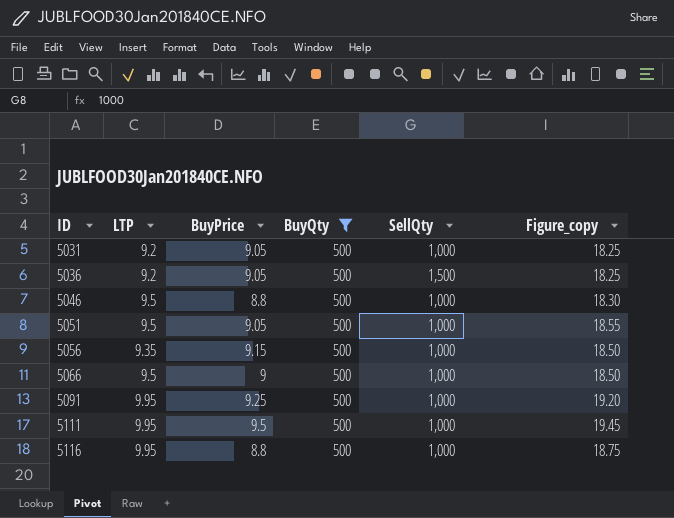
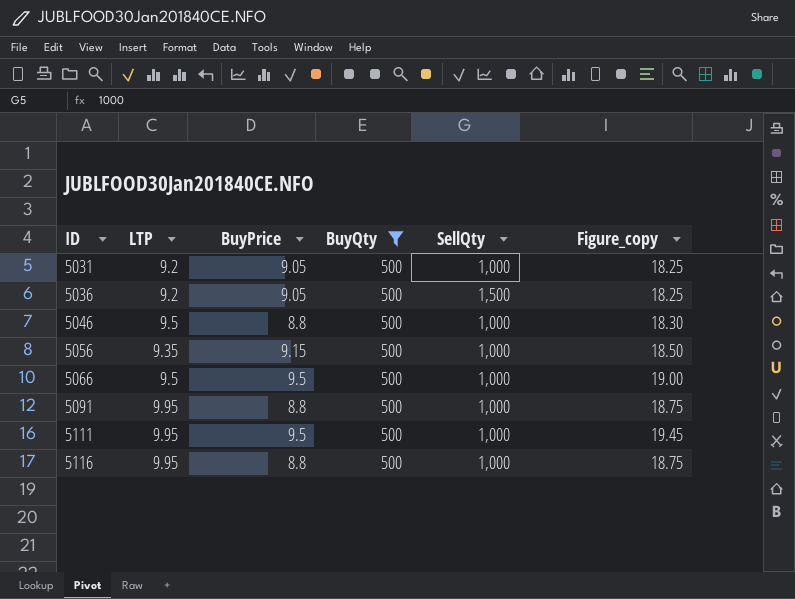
row 5051: 9.5 | 9.05 | 500 | 1,000 | 18.55 -> none
5066 | BuyPrice: 9 -> 9.5
5066 | Figure_copy: 18.50 -> 19.00
5091 | BuyPrice: 9.25 -> 8.8
5091 | Figure_copy: 19.20 -> 18.75

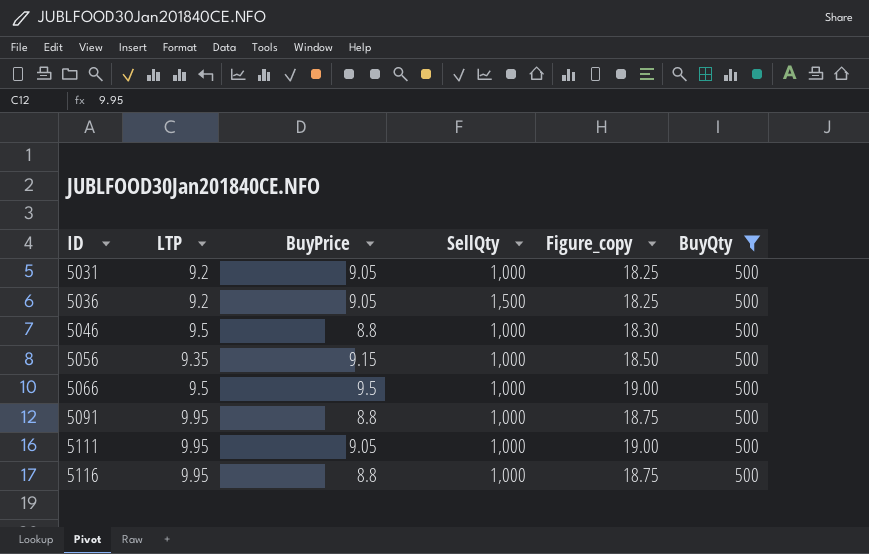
column BuyQty | position: 4 -> 6
5111 | BuyPrice: 9.5 -> 9.05
5111 | Figure_copy: 19.45 -> 19.00

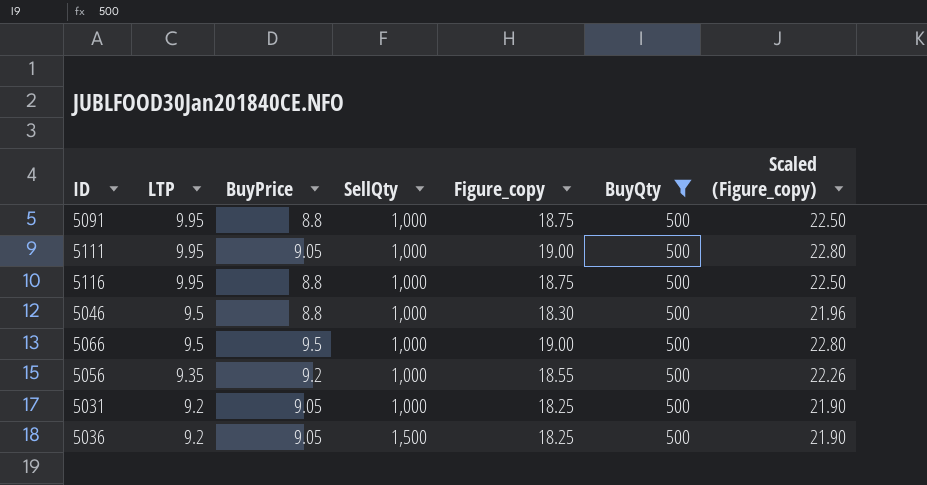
row order: ID ascending -> LTP descending
column Scaled (Figure_copy) | formula: none -> [Figure_copy] * 1.2
5056 | BuyPrice: 9.15 -> 9.2
5056 | Figure_copy: 18.50 -> 18.55

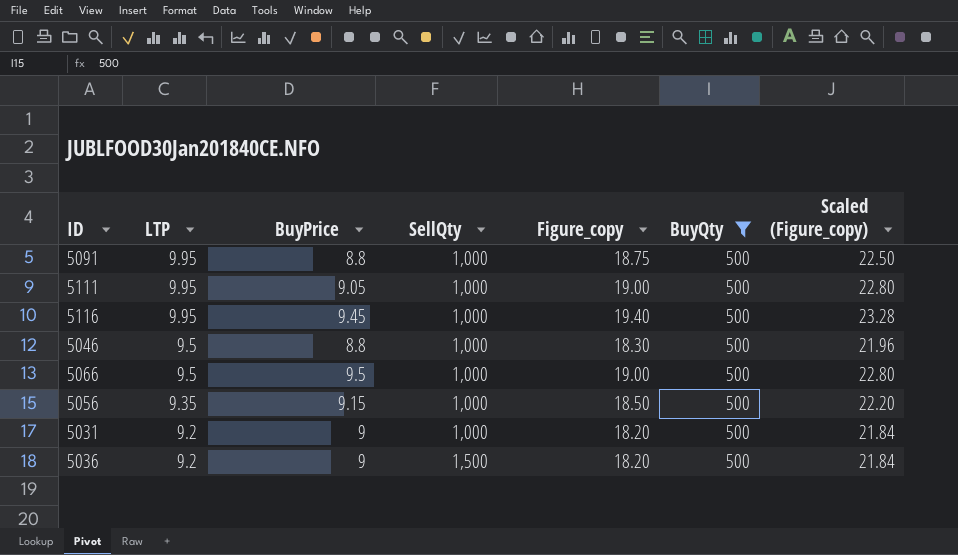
5116 | BuyPrice: 8.8 -> 9.45
5116 | Figure_copy: 18.75 -> 19.40
5116 | Scaled (Figure_copy): 22.50 -> 23.28
5056 | BuyPrice: 9.2 -> 9.15
5056 | Figure_copy: 18.55 -> 18.50
5056 | Scaled (Figure_copy): 22.26 -> 22.20
5031 | BuyPrice: 9.05 -> 9
5031 | Figure_copy: 18.25 -> 18.20
5031 | Scaled (Figure_copy): 21.90 -> 21.84
5036 | BuyPrice: 9.05 -> 9
5036 | Figure_copy: 18.25 -> 18.20
5036 | Scaled (Figure_copy): 21.90 -> 21.84

